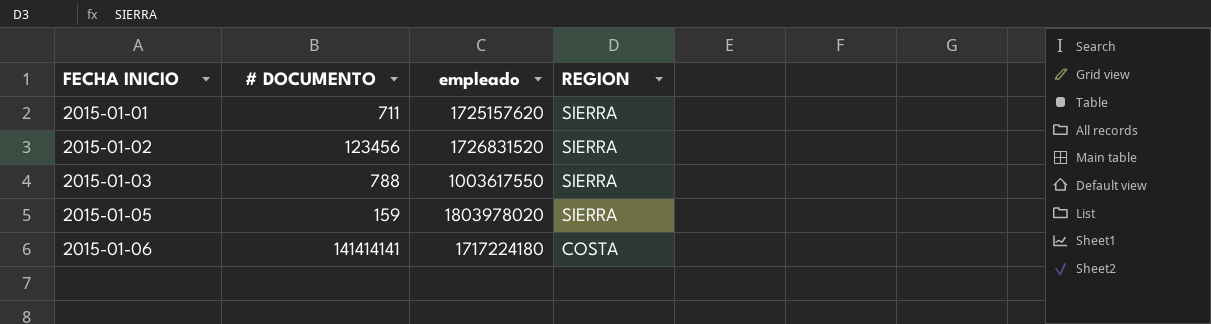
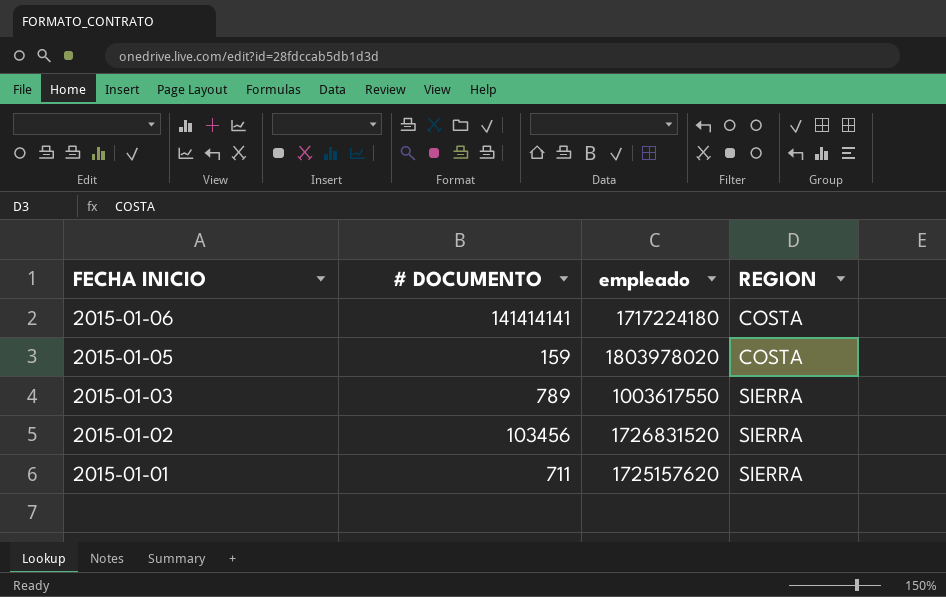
row order: FECHA INICIO ascending -> FECHA INICIO descending
2015-01-05 | REGION: SIERRA -> COSTA
2015-01-03 | # DOCUMENTO: 788 -> 789
2015-01-02 | # DOCUMENTO: 123456 -> 103456

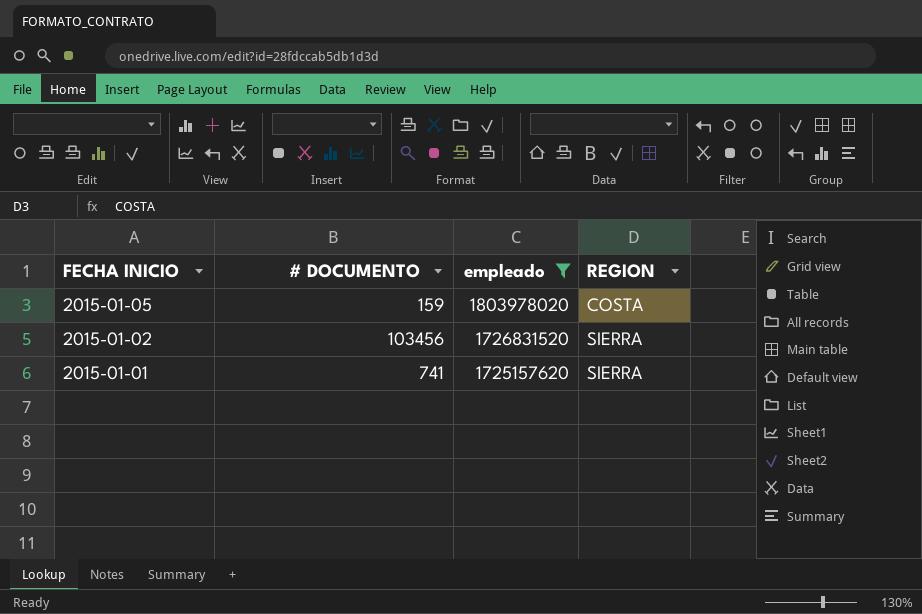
filter: none -> empleado >= 1725157620
2015-01-01 | # DOCUMENTO: 711 -> 741

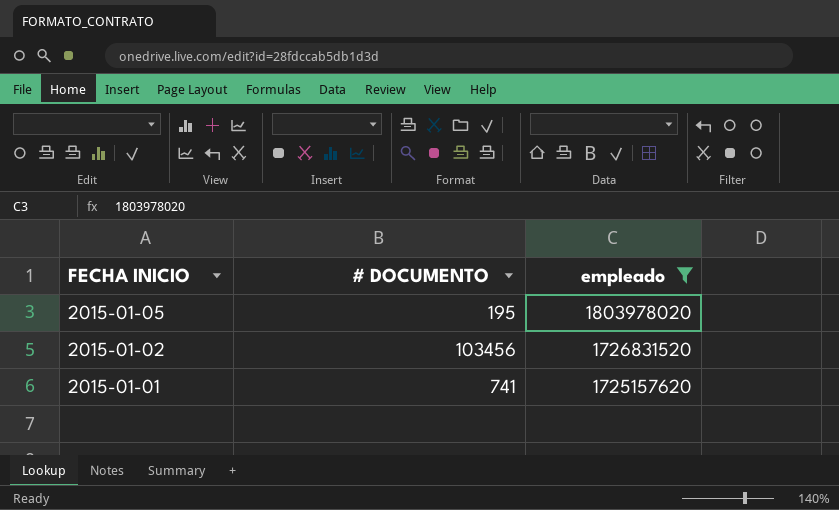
column REGION | position: 4 -> none
2015-01-05 | # DOCUMENTO: 159 -> 195

